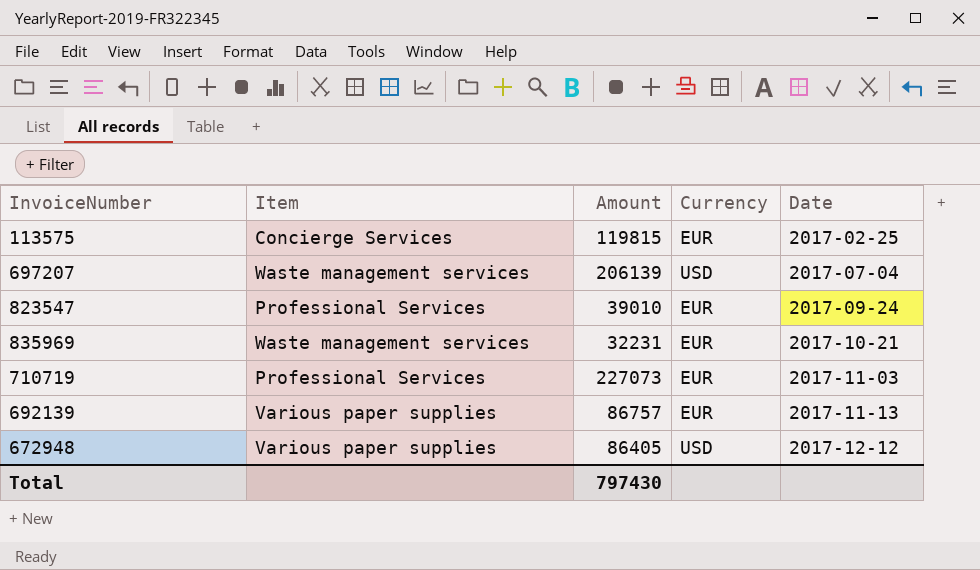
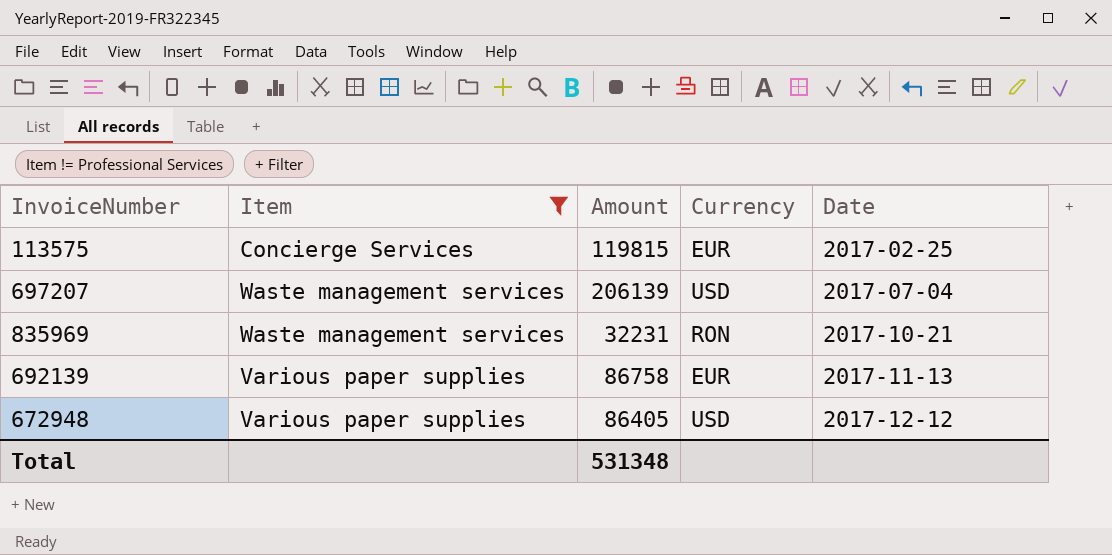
filter: none -> Item != Professional Services
835969 | Currency: EUR -> RON
692139 | Amount: 86757 -> 86758
Total | Amount: 797430 -> 531348

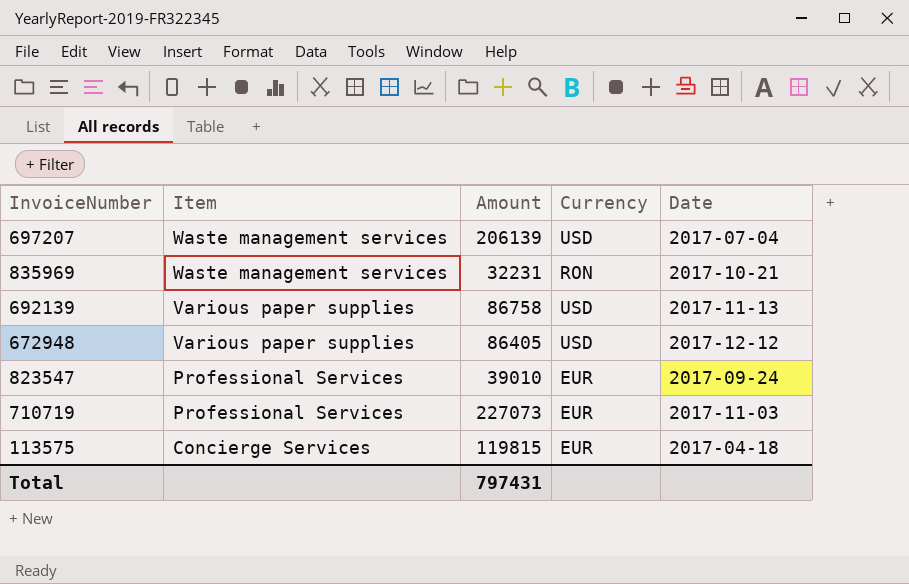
filter: Item != Professional Services -> none
row order: Date ascending -> Item descending
692139 | Currency: EUR -> USD
113575 | Date: 2017-02-25 -> 2017-04-18
Total | Amount: 531348 -> 797431

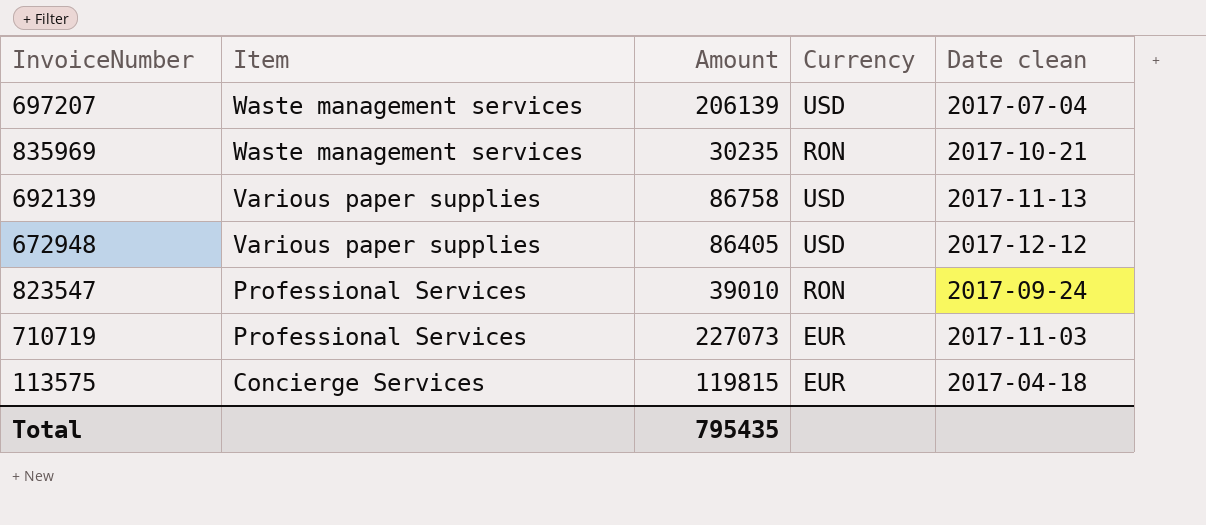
column name: Date -> Date clean
835969 | Amount: 32231 -> 30235
823547 | Currency: EUR -> RON
Total | Amount: 797431 -> 795435

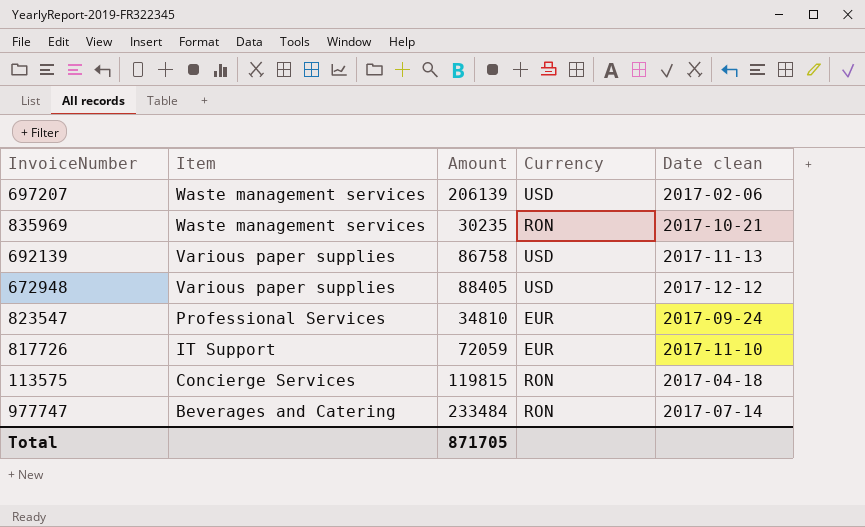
row 710719: Professional Services | 227073 | EUR | 2017-11-03 -> none
697207 | Date clean: 2017-07-04 -> 2017-02-06
672948 | Amount: 86405 -> 88405
823547 | Amount: 39010 -> 34810
823547 | Currency: RON -> EUR
row 817726: none -> IT Support | 72059 | EUR | 2017-11-10
113575 | Currency: EUR -> RON
row 977747: none -> Beverages and Catering | 233484 | RON | 2017-07-14
Total | Amount: 795435 -> 871705

